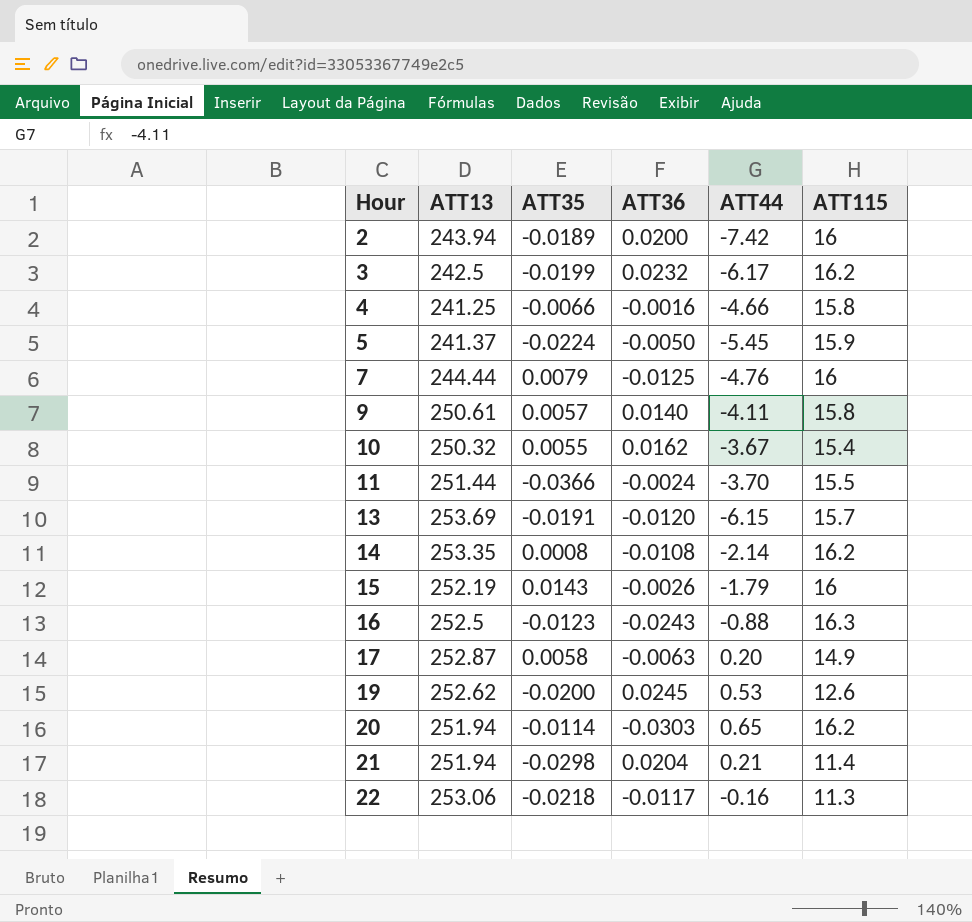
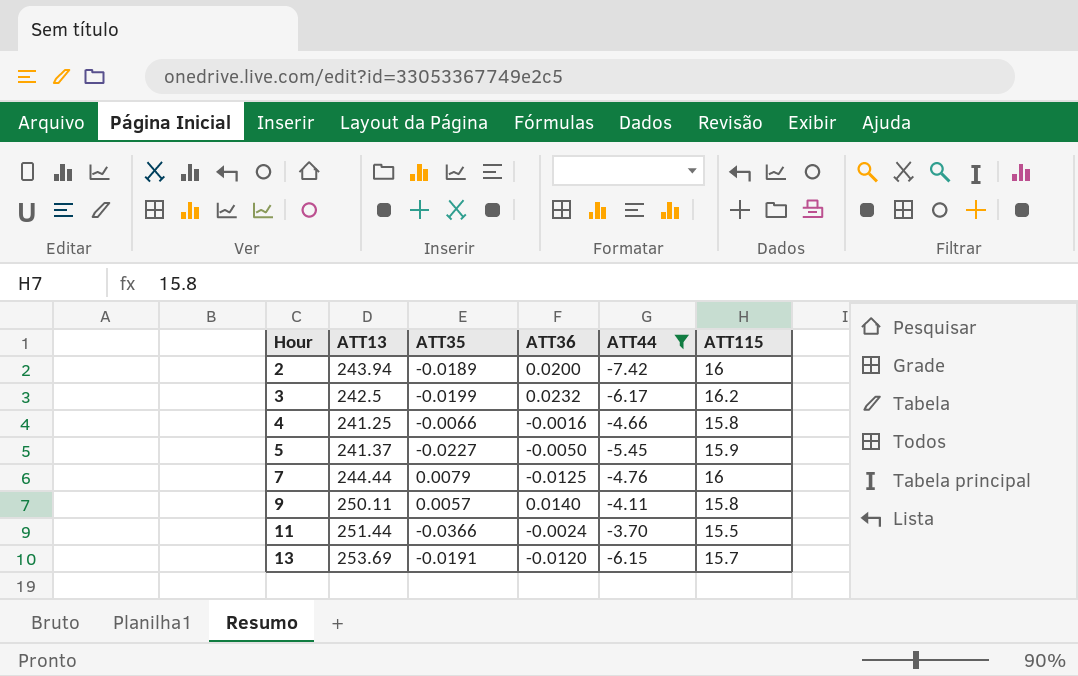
filter: none -> ATT44 <= -3.70
5 | ATT35: -0.0224 -> -0.0227
9 | ATT13: 250.61 -> 250.11

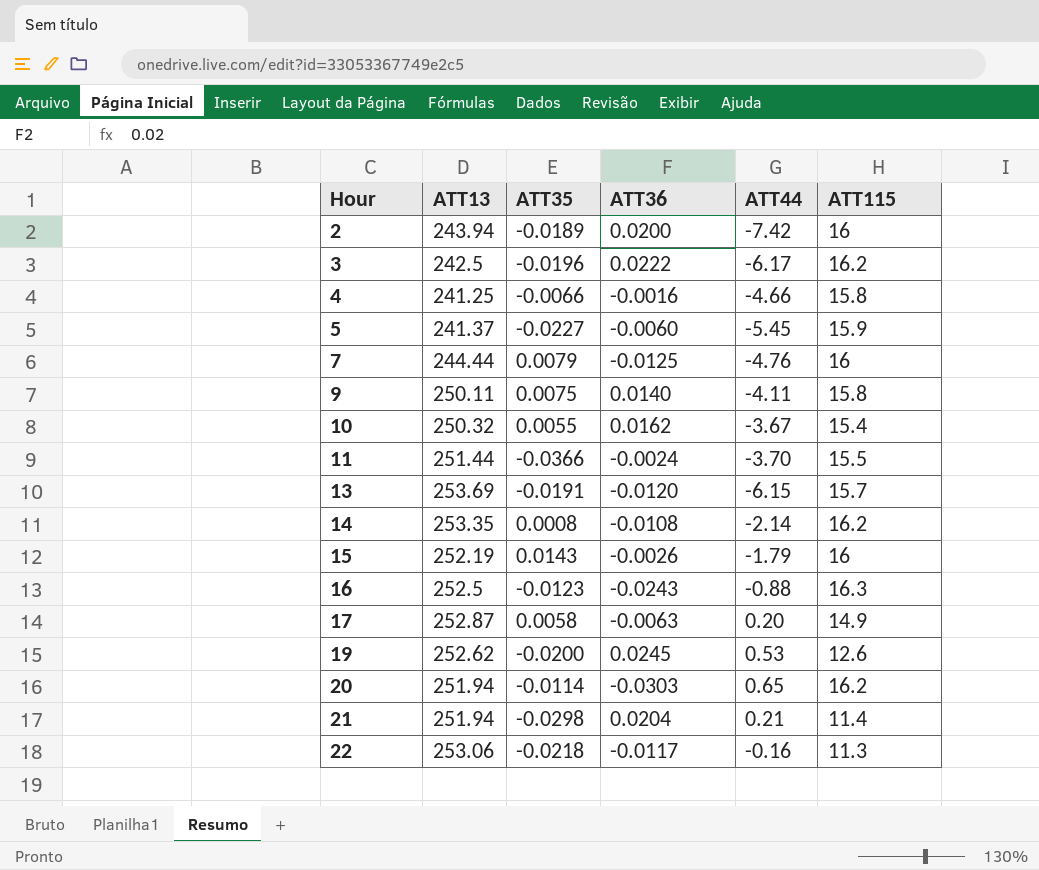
filter: ATT44 <= -3.70 -> none
3 | ATT35: -0.0199 -> -0.0196
3 | ATT36: 0.0232 -> 0.0222
5 | ATT36: -0.0050 -> -0.0060
9 | ATT35: 0.0057 -> 0.0075

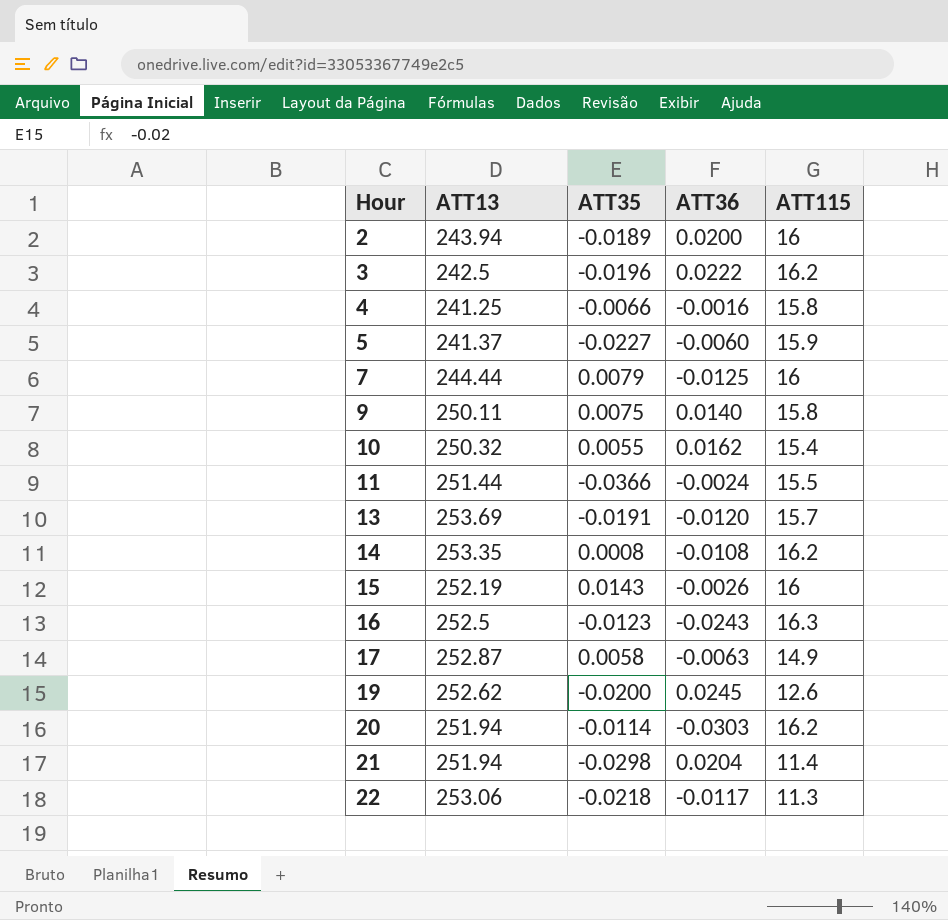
column ATT44 | position: 5 -> none

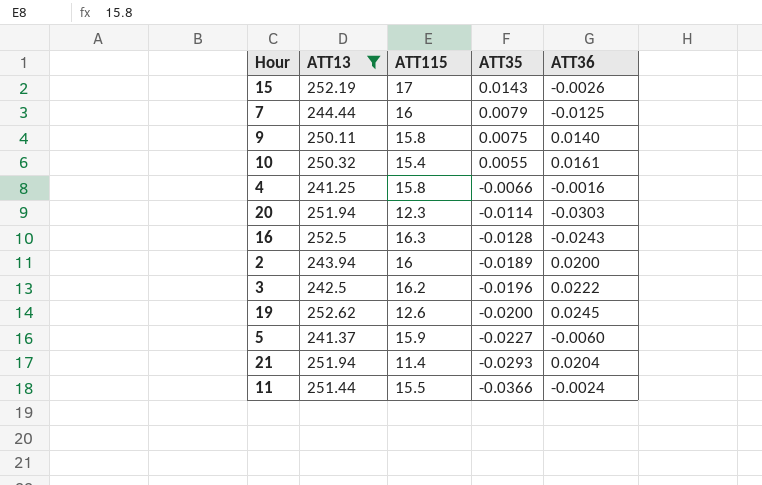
filter: none -> ATT13 <= 252.62
row order: Hour ascending -> ATT35 descending
column ATT115 | position: 5 -> 3
15 | ATT115: 16 -> 17
10 | ATT36: 0.0162 -> 0.0161
20 | ATT115: 16.2 -> 12.3
16 | ATT35: -0.0123 -> -0.0128
21 | ATT35: -0.0298 -> -0.0293

